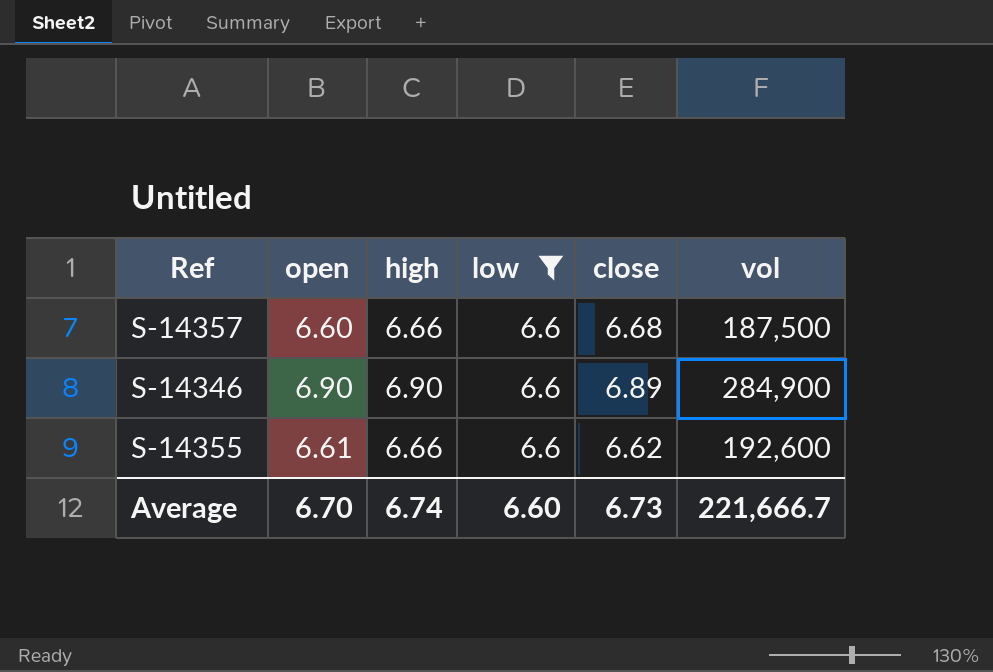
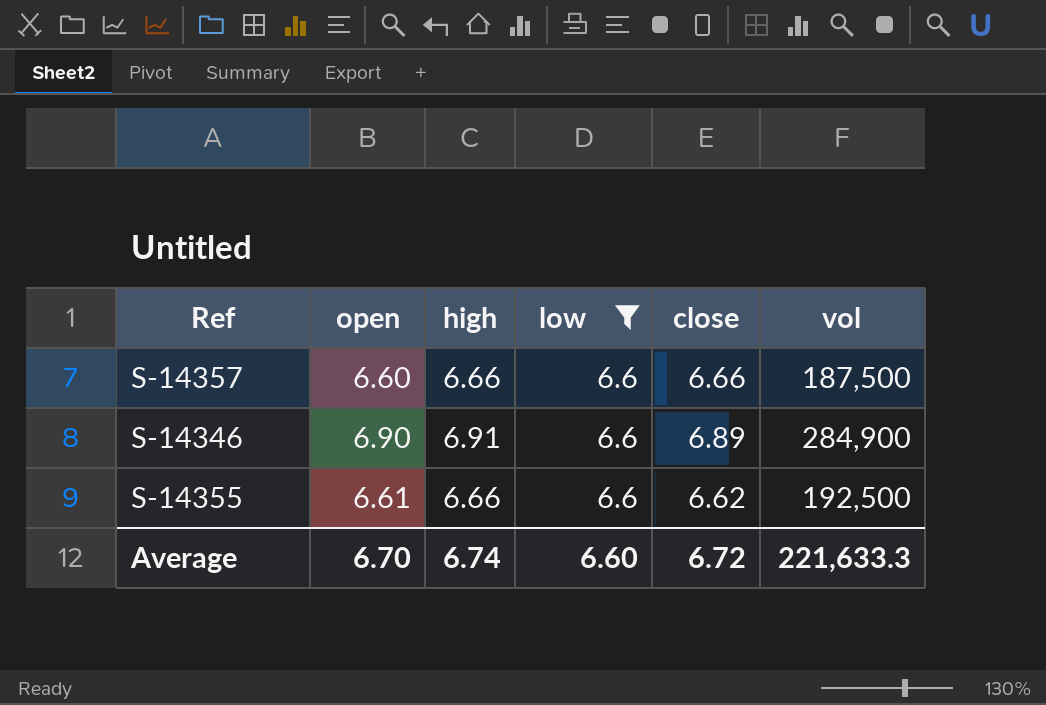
S-14357 | close: 6.68 -> 6.66
S-14346 | high: 6.90 -> 6.91
S-14355 | vol: 192,600 -> 192,500
Average | close: 6.73 -> 6.72
Average | vol: 221,666.7 -> 221,633.3

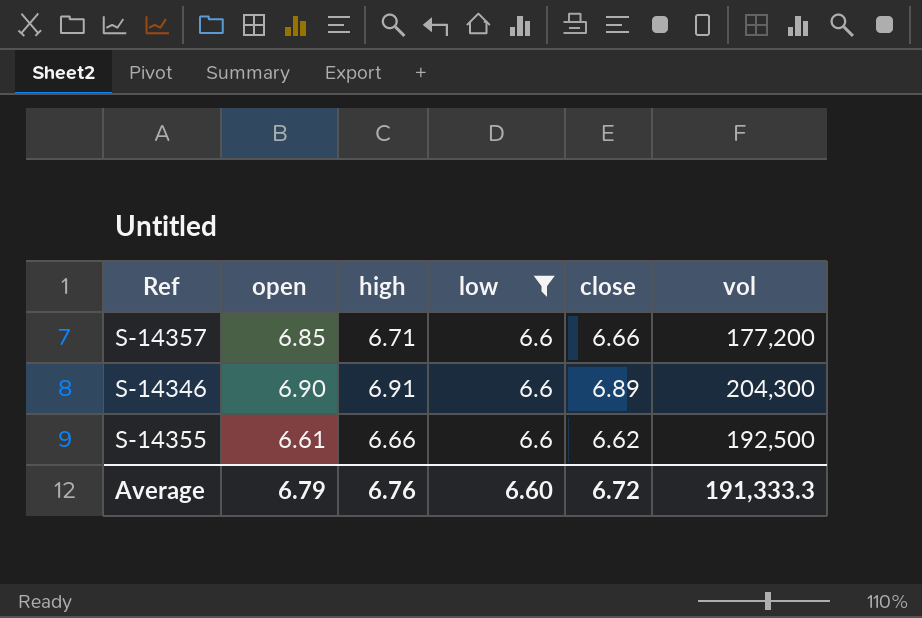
S-14357 | open: 6.60 -> 6.85
S-14357 | high: 6.66 -> 6.71
S-14357 | vol: 187,500 -> 177,200
S-14346 | vol: 284,900 -> 204,300
Average | open: 6.70 -> 6.79
Average | high: 6.74 -> 6.76
Average | vol: 221,633.3 -> 191,333.3

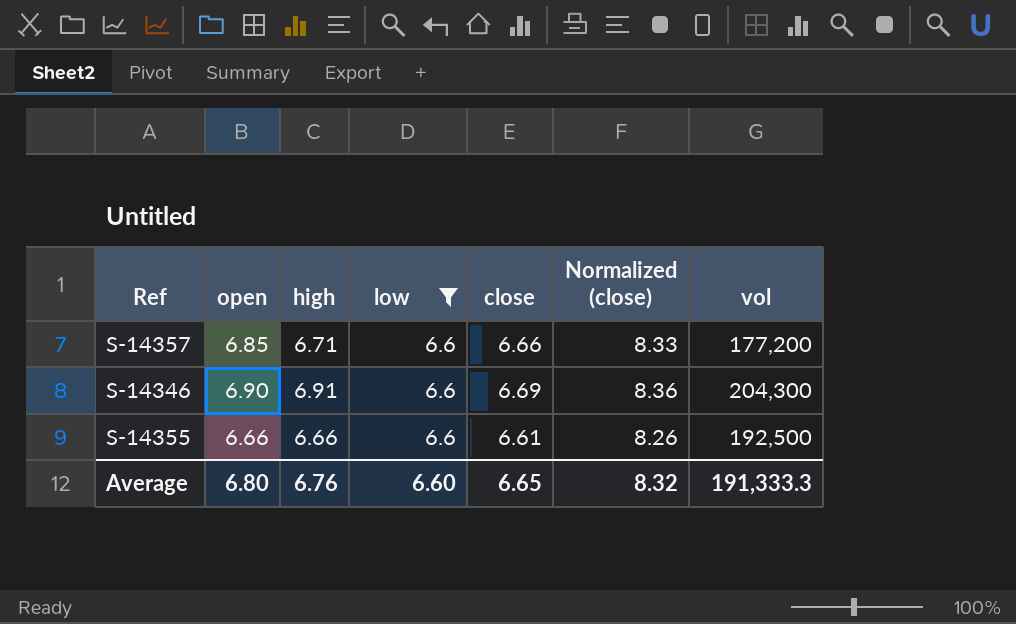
column Normalized (close) | formula: none -> [close] * 1.25
S-14346 | close: 6.89 -> 6.69
S-14355 | open: 6.61 -> 6.66
S-14355 | close: 6.62 -> 6.61
Average | open: 6.79 -> 6.80
Average | close: 6.72 -> 6.65

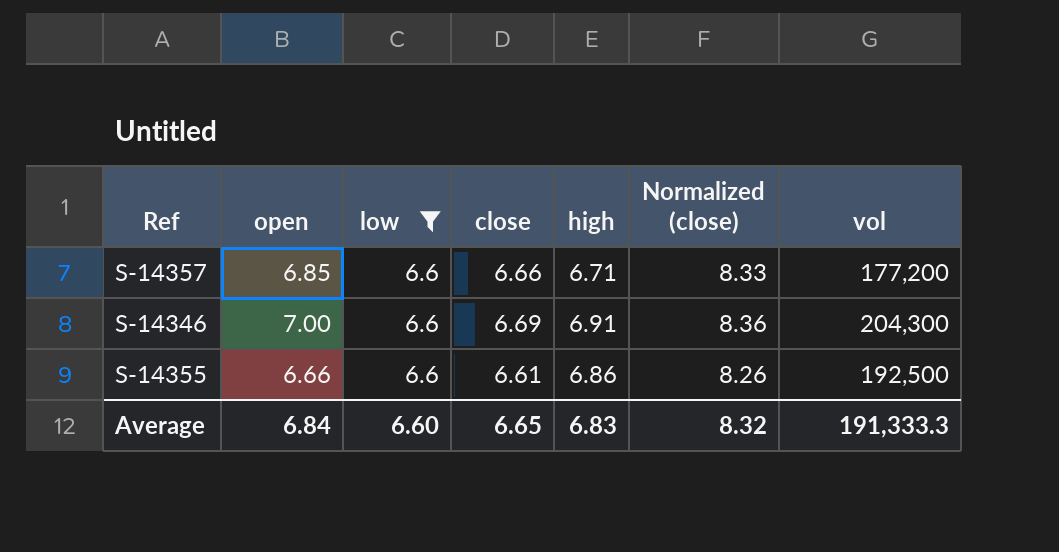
column high | position: 3 -> 5
S-14346 | open: 6.90 -> 7.00
S-14355 | high: 6.66 -> 6.86
Average | open: 6.80 -> 6.84
Average | high: 6.76 -> 6.83

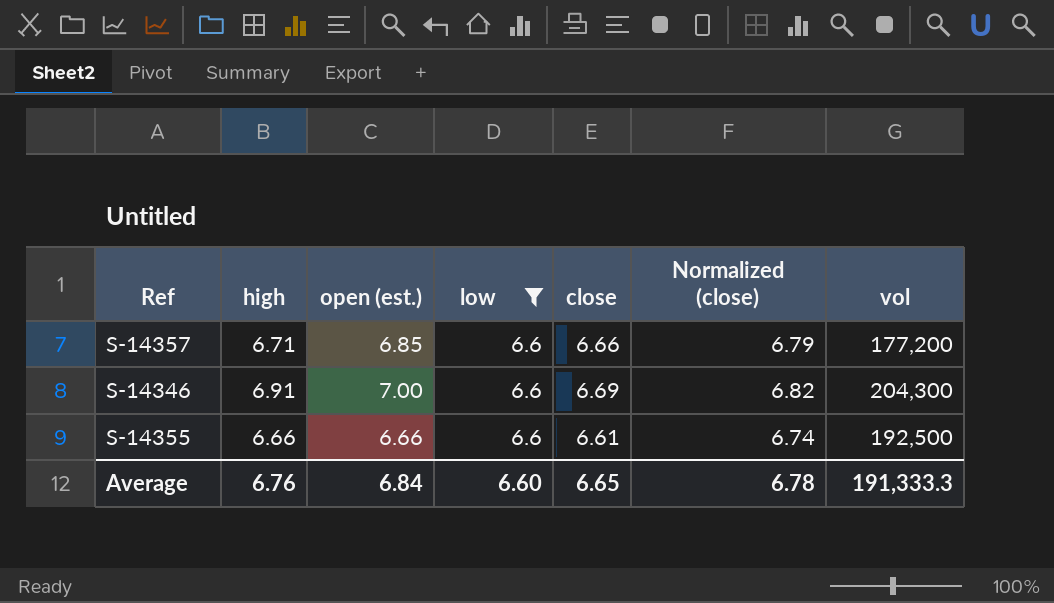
column high | position: 5 -> 2
column name: open -> open (est.)
column Normalized (close) | formula: [close] * 1.25 -> [close] * 1.02
S-14355 | high: 6.86 -> 6.66
Average | high: 6.83 -> 6.76
Average | Normalized (close): 8.32 -> 6.78

